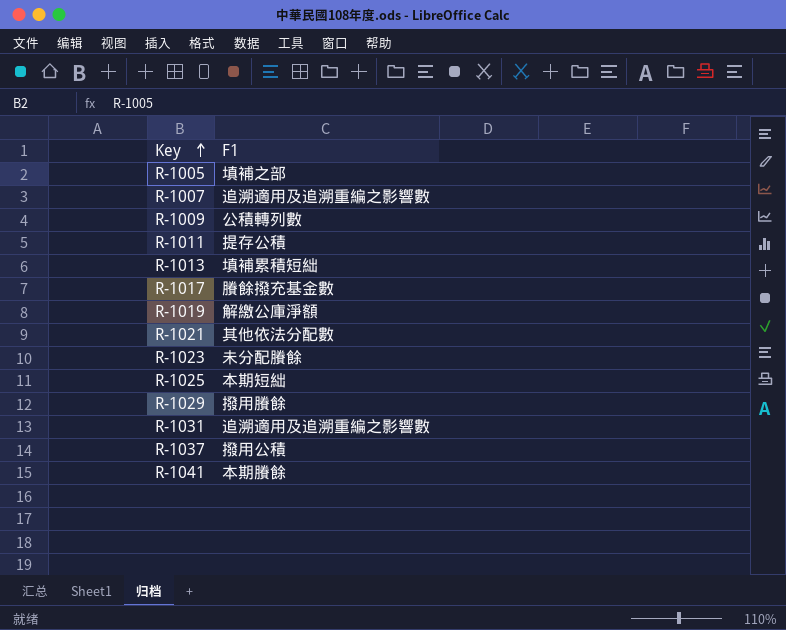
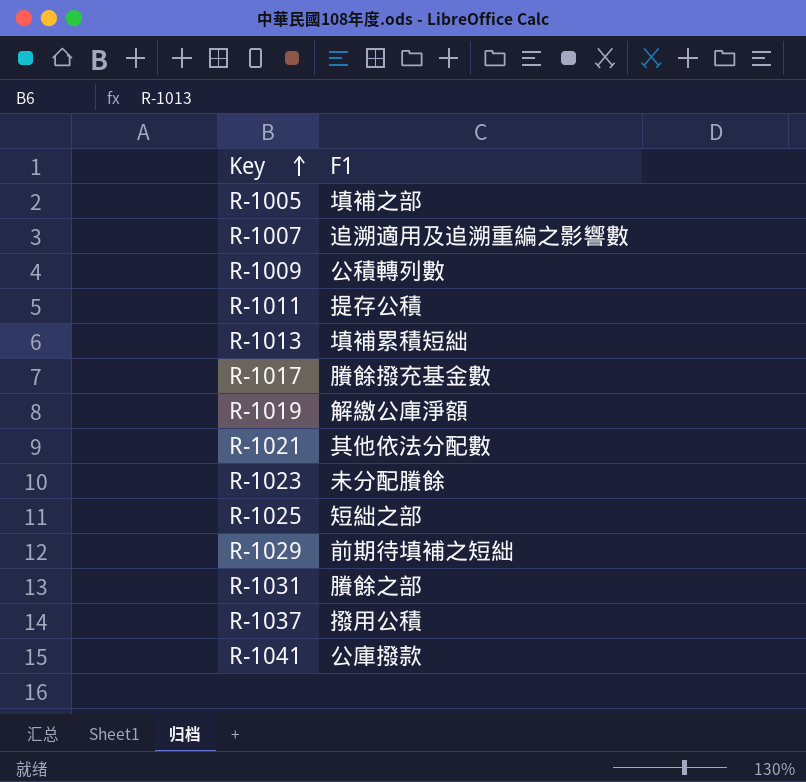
R-1025 | F1: 本期短絀 -> 短絀之部
R-1029 | F1: 撥用賸餘 -> 前期待填補之短絀
R-1031 | F1: 追溯適用及追溯重編之影響數 -> 賸餘之部
R-1041 | F1: 本期賸餘 -> 公庫撥款

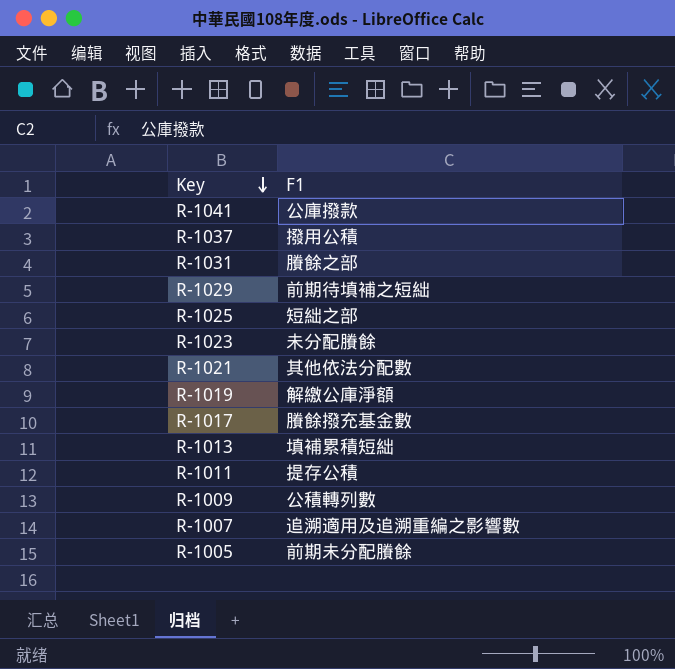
row order: Key ascending -> Key descending
R-1005 | F1: 填補之部 -> 前期未分配賸餘

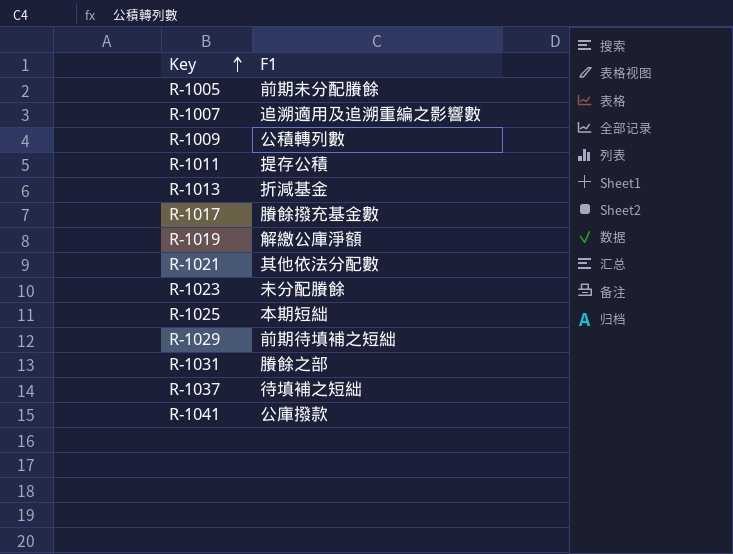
row order: Key descending -> Key ascending
R-1013 | F1: 填補累積短絀 -> 折減基金
R-1025 | F1: 短絀之部 -> 本期短絀
R-1037 | F1: 撥用公積 -> 待填補之短絀

